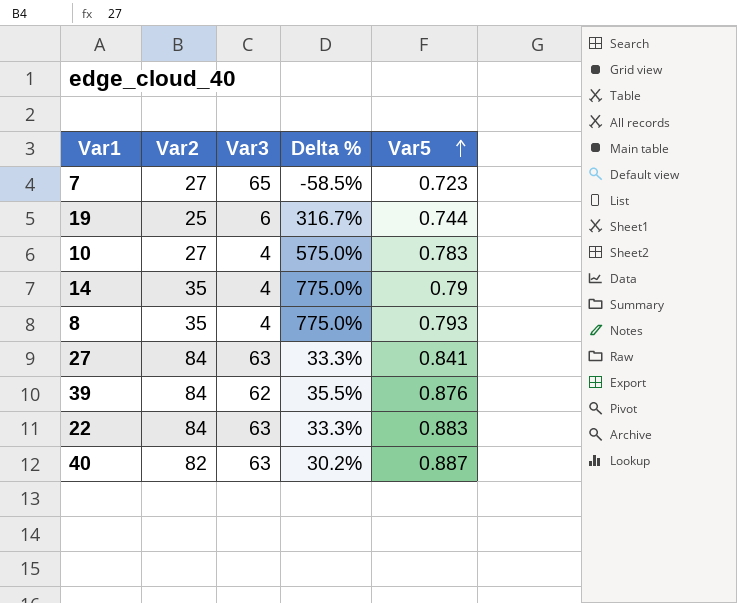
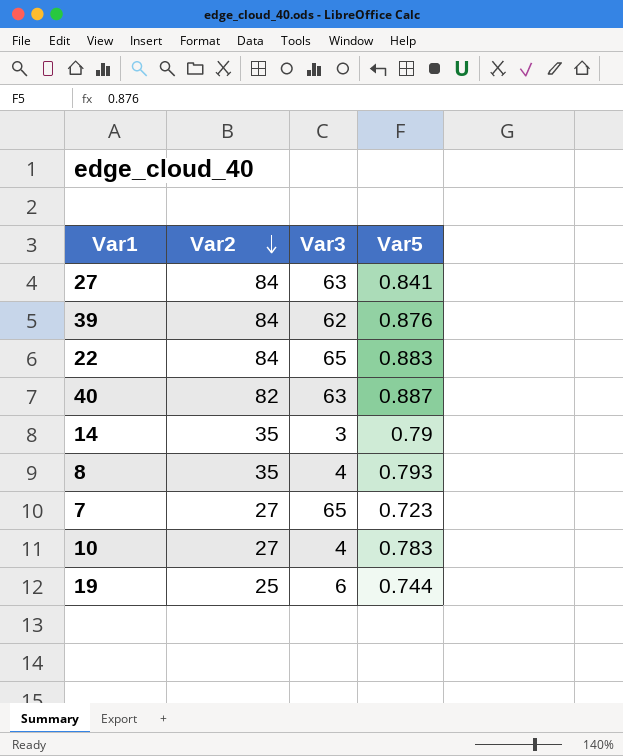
row order: Var5 ascending -> Var2 descending
column Delta % | formula: ([Var2] - [Var3]) / [Var3] -> none
22 | Var3: 63 -> 65
14 | Var3: 4 -> 3

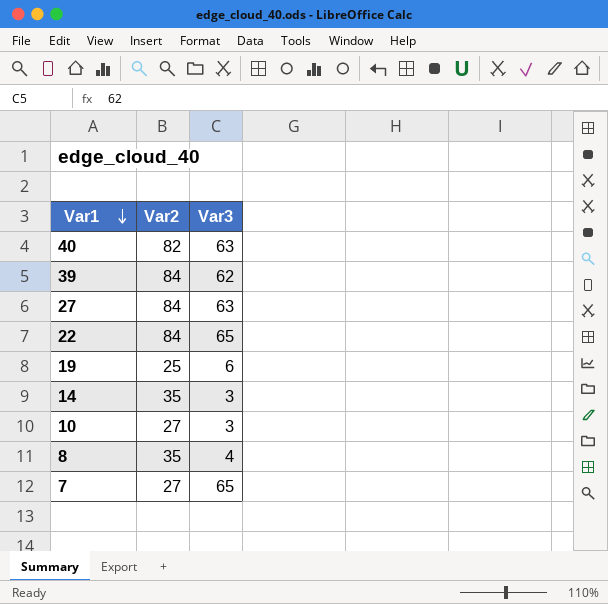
row order: Var2 descending -> Var1 descending
column Var5 | position: 4 -> none
10 | Var3: 4 -> 3

